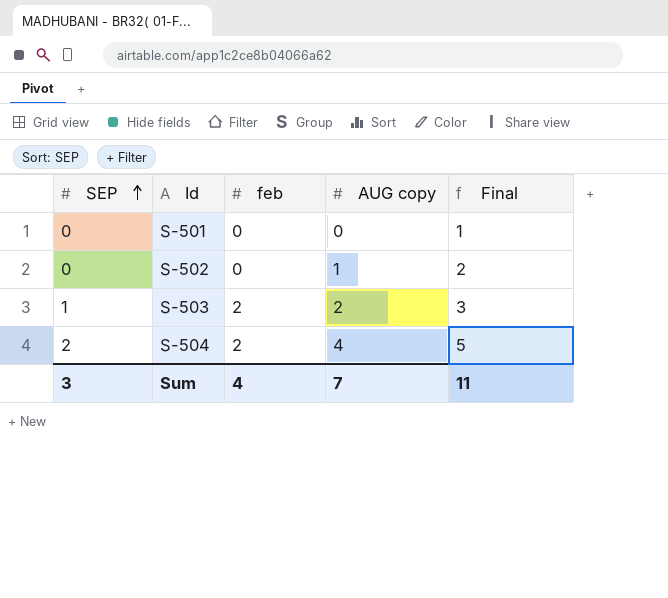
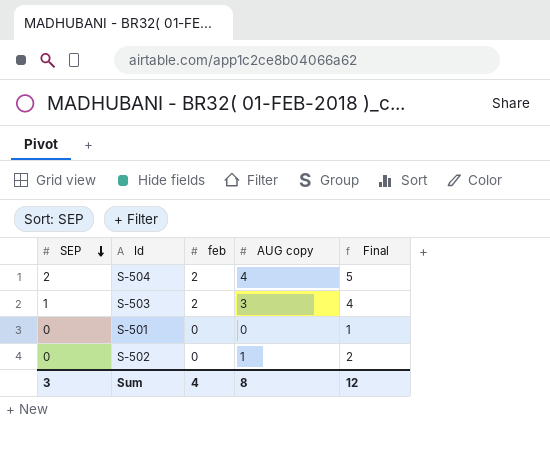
row order: SEP ascending -> SEP descending
S-503 | AUG copy: 2 -> 3
S-503 | Final: 3 -> 4
Sum | AUG copy: 7 -> 8
Sum | Final: 11 -> 12

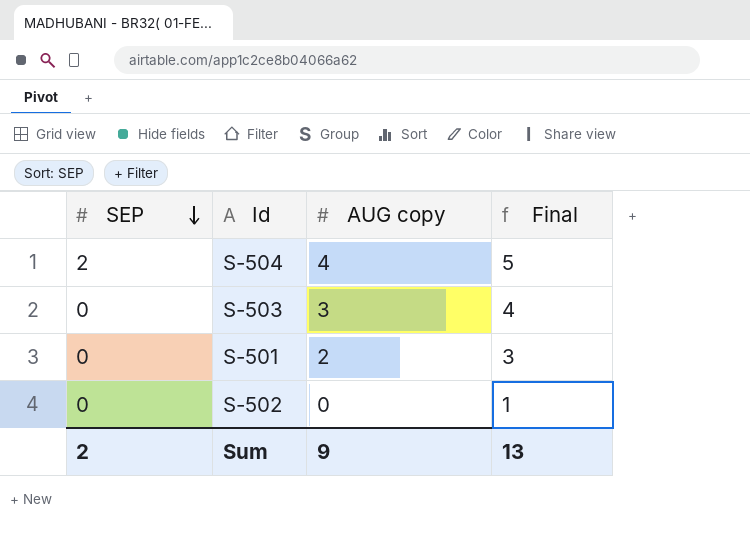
column feb | position: 3 -> none
S-503 | SEP: 1 -> 0
S-501 | AUG copy: 0 -> 2
S-501 | Final: 1 -> 3
S-502 | AUG copy: 1 -> 0
S-502 | Final: 2 -> 1
Sum | SEP: 3 -> 2
Sum | AUG copy: 8 -> 9
Sum | Final: 12 -> 13

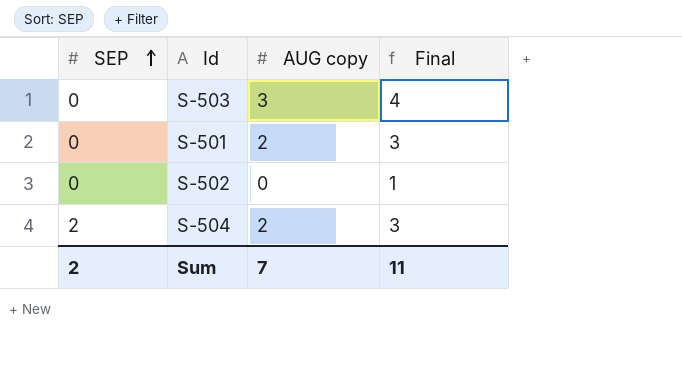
row order: SEP descending -> SEP ascending
S-504 | AUG copy: 4 -> 2
S-504 | Final: 5 -> 3
Sum | AUG copy: 9 -> 7
Sum | Final: 13 -> 11

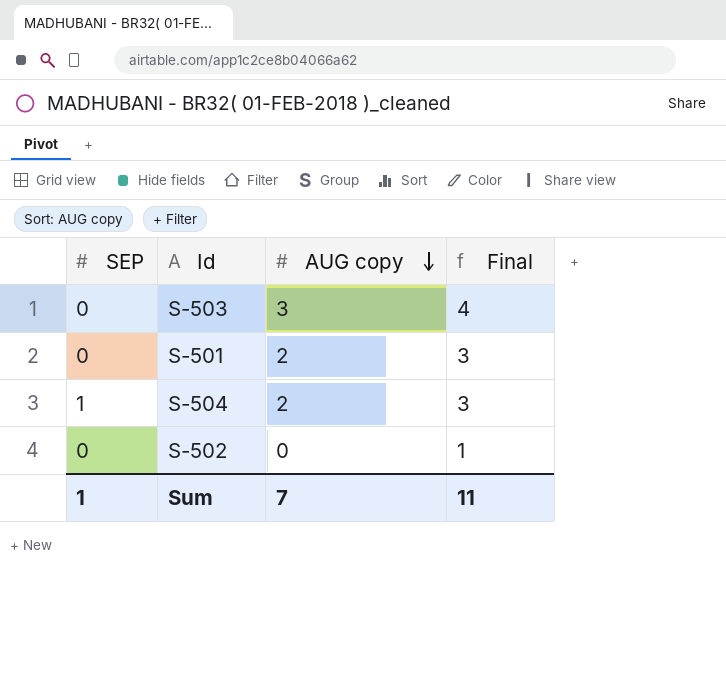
row order: SEP ascending -> AUG copy descending
S-504 | SEP: 2 -> 1
Sum | SEP: 2 -> 1

